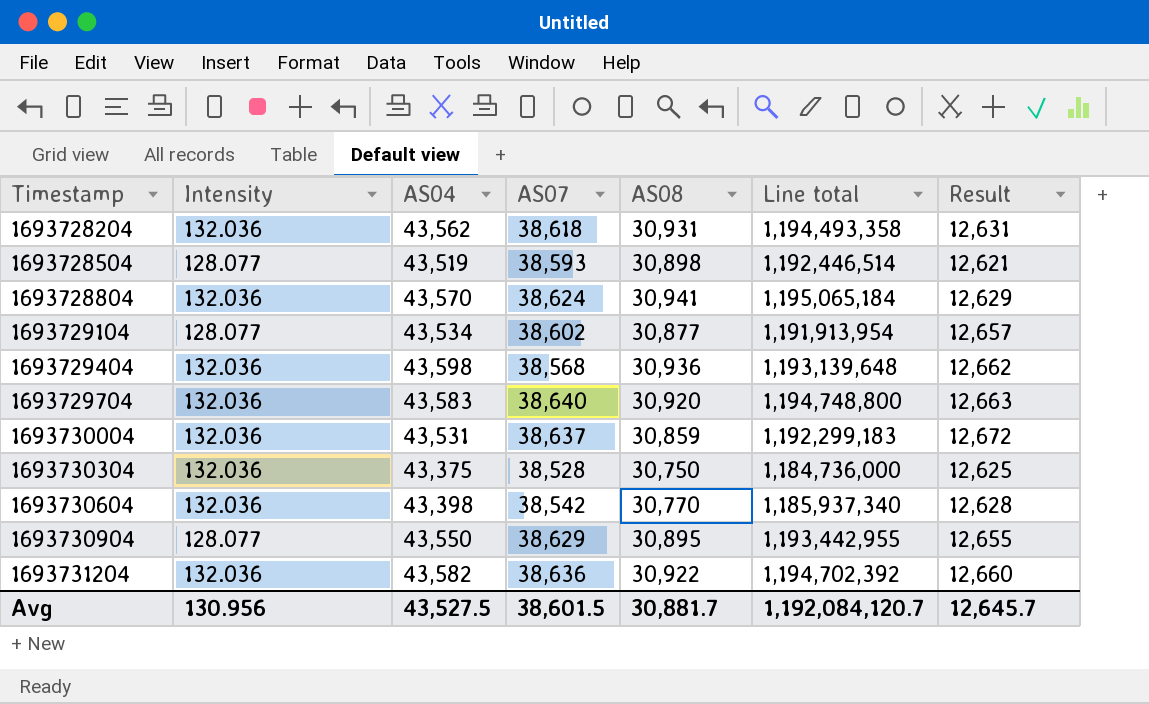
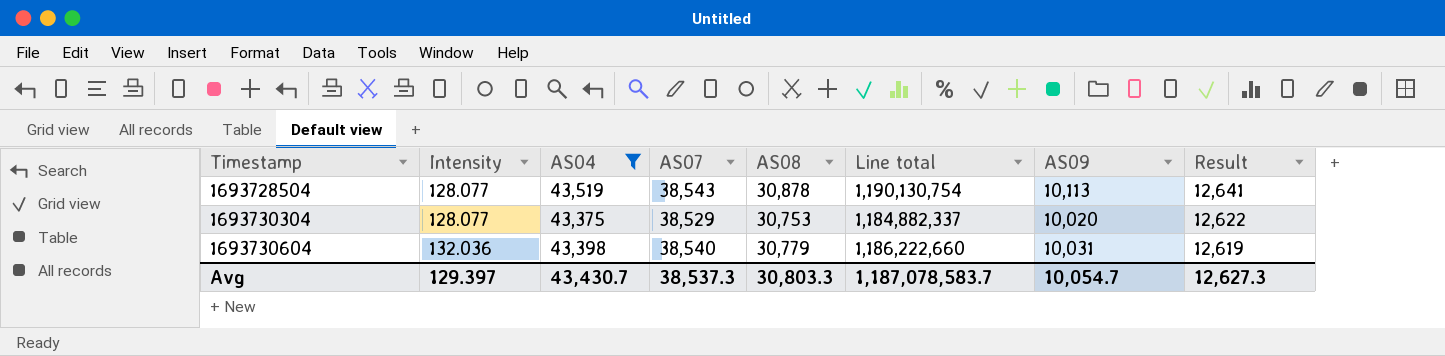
filter: none -> AS04 <= 43,519
column AS09 | position: none -> 7
1693728504 | AS07: 38,593 -> 38,543
1693728504 | AS08: 30,898 -> 30,878
1693728504 | Line total: 1,192,446,514 -> 1,190,130,754
1693728504 | Result: 12,621 -> 12,641
1693730304 | Intensity: 132.036 -> 128.077
1693730304 | AS07: 38,528 -> 38,529
1693730304 | AS08: 30,750 -> 30,753
1693730304 | Line total: 1,184,736,000 -> 1,184,882,337
1693730304 | Result: 12,625 -> 12,622
1693730604 | AS07: 38,542 -> 38,540
1693730604 | AS08: 30,770 -> 30,779
1693730604 | Line total: 1,185,937,340 -> 1,186,222,660
1693730604 | Result: 12,628 -> 12,619
Avg | Intensity: 130.956 -> 129.397
Avg | AS04: 43,527.5 -> 43,430.7
Avg | AS07: 38,601.5 -> 38,537.3
Avg | AS08: 30,881.7 -> 30,803.3
Avg | Line total: 1,192,084,120.7 -> 1,187,078,583.7
Avg | Result: 12,645.7 -> 12,627.3

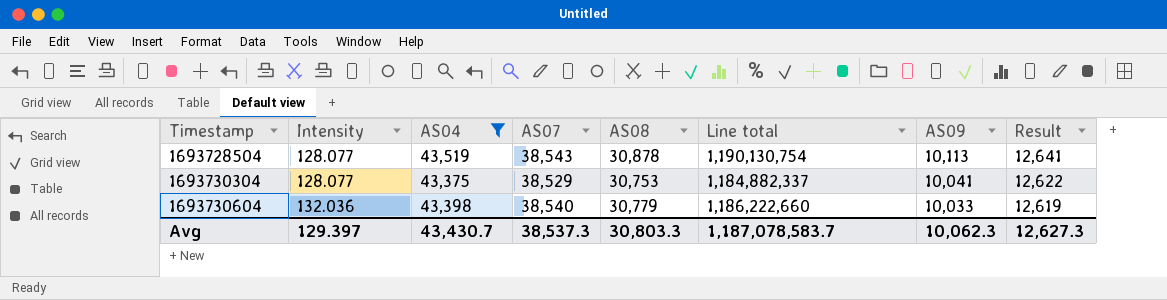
1693730304 | AS09: 10,020 -> 10,041
1693730604 | AS09: 10,031 -> 10,033
Avg | AS09: 10,054.7 -> 10,062.3

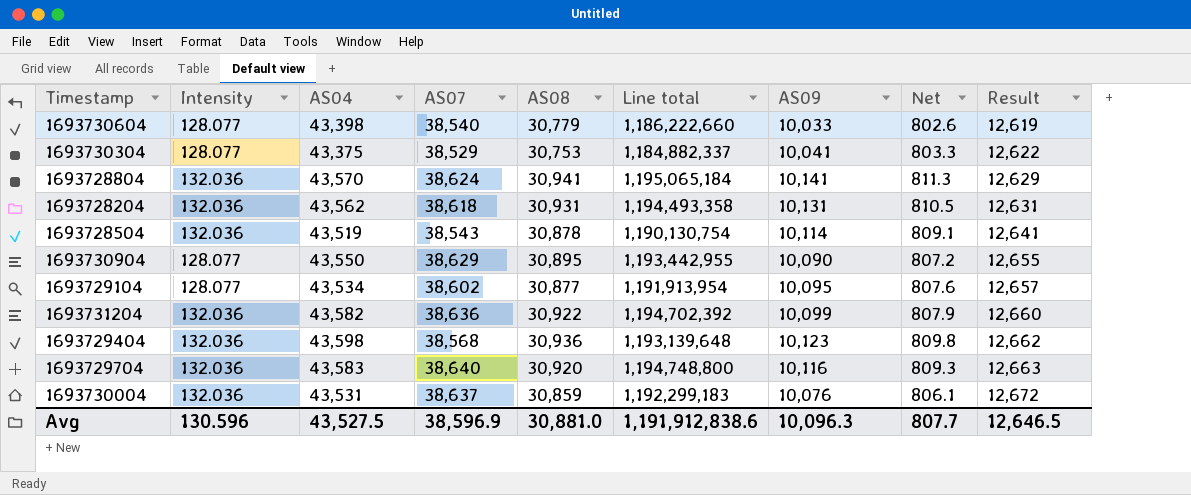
filter: AS04 <= 43,519 -> none
row order: Timestamp ascending -> Result ascending
column Net | formula: none -> [AS09] * 0.08
1693730604 | Intensity: 132.036 -> 128.077
1693728504 | Intensity: 128.077 -> 132.036
1693728504 | AS09: 10,113 -> 10,114
Avg | Intensity: 129.397 -> 130.596
Avg | AS04: 43,430.7 -> 43,527.5
Avg | AS07: 38,537.3 -> 38,596.9
Avg | AS08: 30,803.3 -> 30,881.0
Avg | Line total: 1,187,078,583.7 -> 1,191,912,838.6
Avg | AS09: 10,062.3 -> 10,096.3
Avg | Result: 12,627.3 -> 12,646.5

